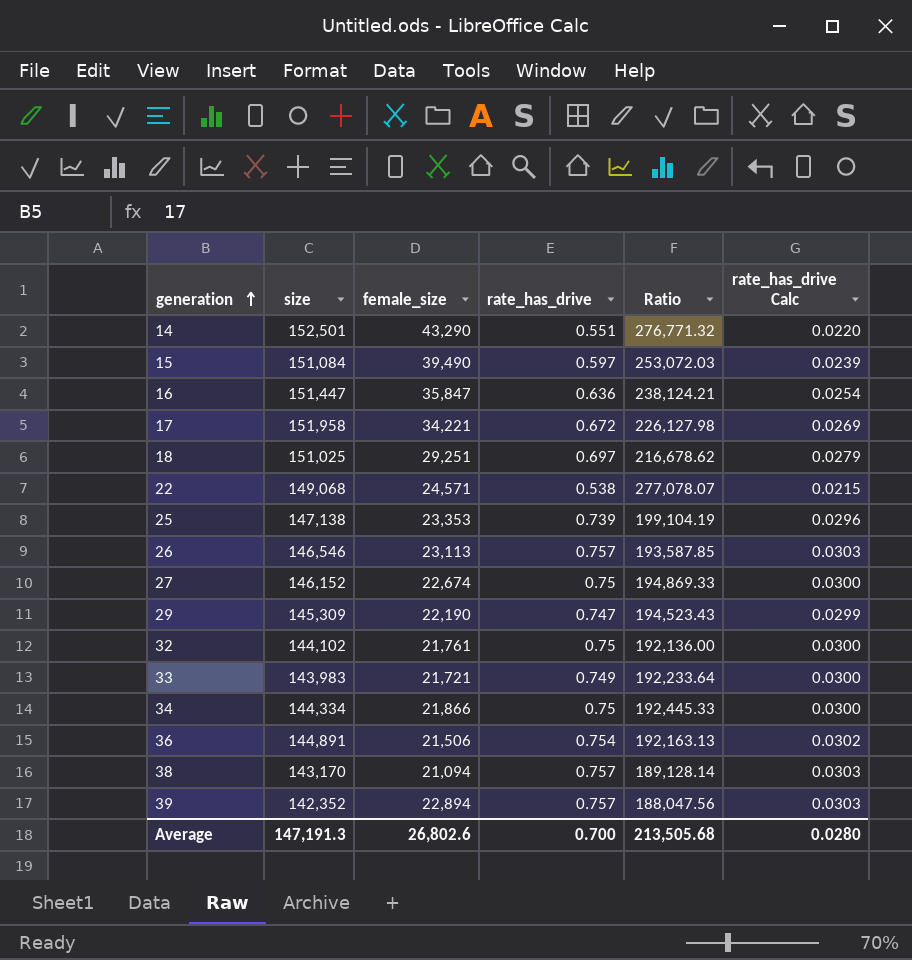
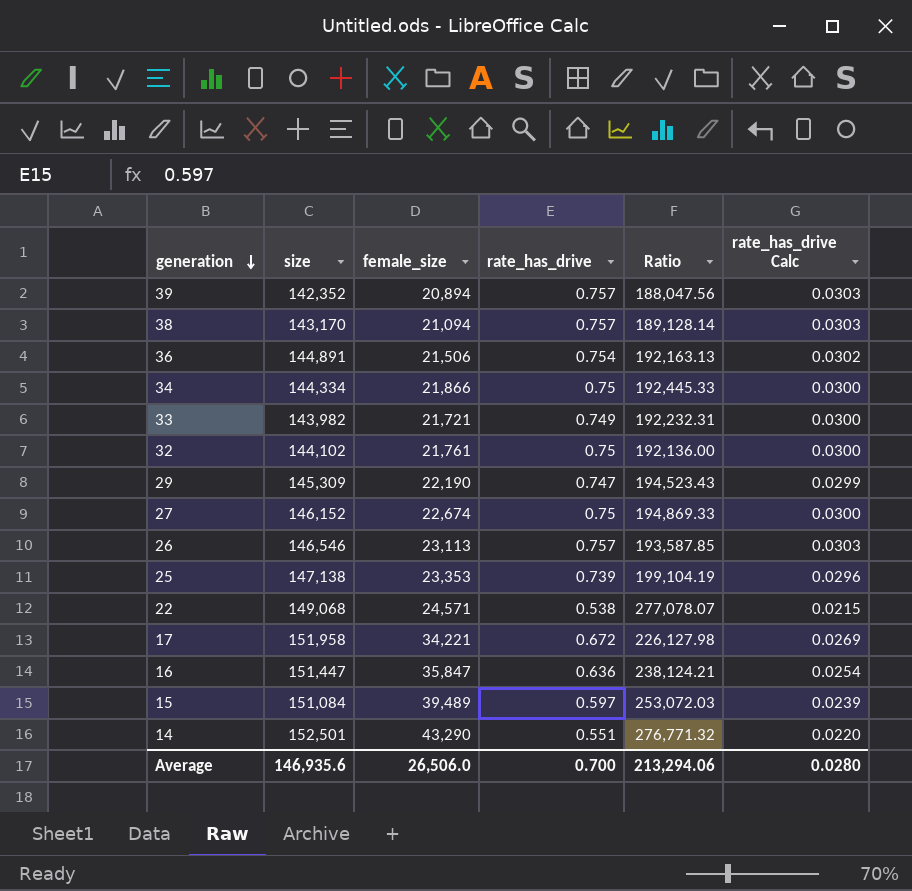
row order: generation ascending -> generation descending
row 18: 151,025 | 29,251 | 0.697 | 216,678.62 | 0.0279 -> none
39 | female_size: 22,894 -> 20,894
33 | size: 143,983 -> 143,982
33 | Ratio: 192,233.64 -> 192,232.31
15 | female_size: 39,490 -> 39,489
Average | size: 147,191.3 -> 146,935.6
Average | female_size: 26,802.6 -> 26,506.0
Average | Ratio: 213,505.68 -> 213,294.06

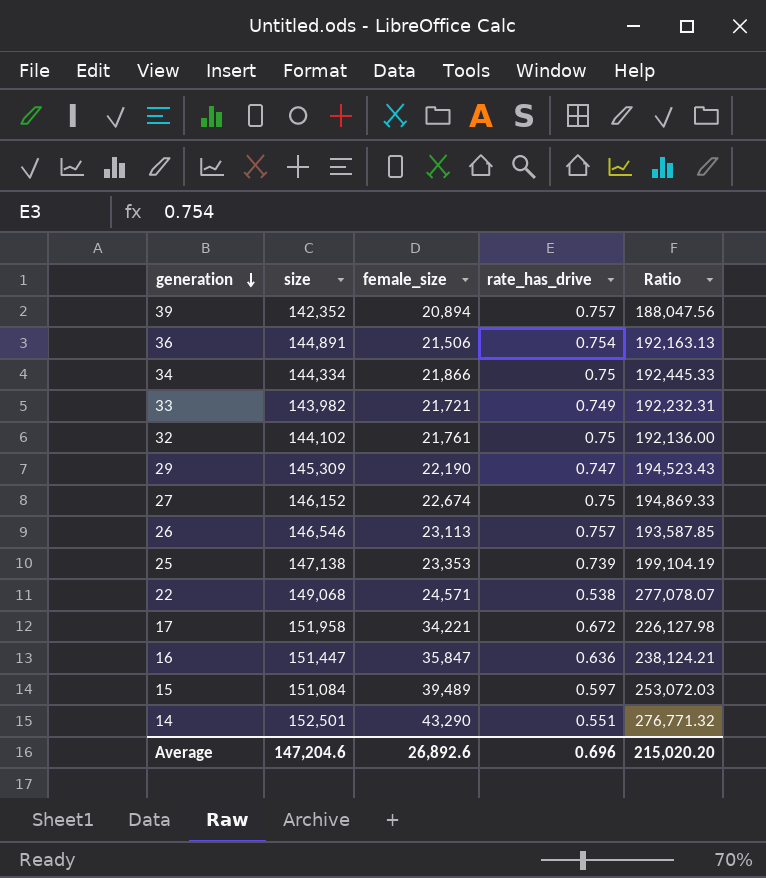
column rate_has_drive Calc | formula: [rate_has_drive] * 0.04 -> none
row 38: 143,170 | 21,094 | 0.757 | 189,128.14 | 0.0303 -> none
Average | size: 146,935.6 -> 147,204.6
Average | female_size: 26,506.0 -> 26,892.6
Average | rate_has_drive: 0.700 -> 0.696
Average | Ratio: 213,294.06 -> 215,020.20

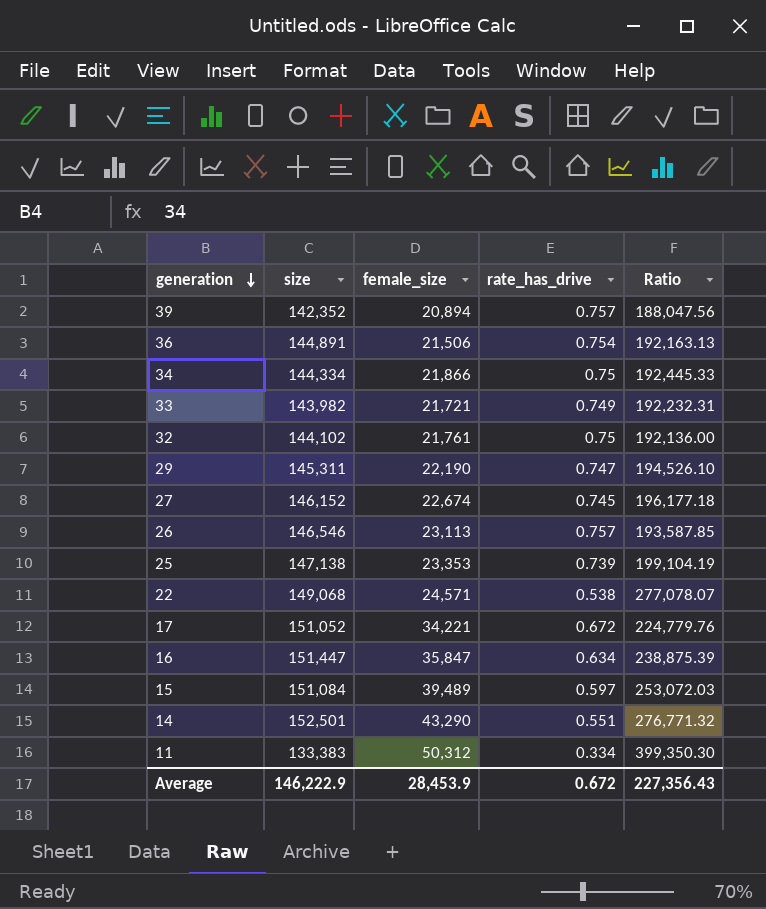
29 | size: 145,309 -> 145,311
29 | Ratio: 194,523.43 -> 194,526.10
27 | rate_has_drive: 0.75 -> 0.745
27 | Ratio: 194,869.33 -> 196,177.18
17 | size: 151,958 -> 151,052
17 | Ratio: 226,127.98 -> 224,779.76
16 | rate_has_drive: 0.636 -> 0.634
16 | Ratio: 238,124.21 -> 238,875.39
row 11: none -> 133,383 | 50,312 | 0.334 | 399,350.30
Average | size: 147,204.6 -> 146,222.9
Average | female_size: 26,892.6 -> 28,453.9
Average | rate_has_drive: 0.696 -> 0.672
Average | Ratio: 215,020.20 -> 227,356.43

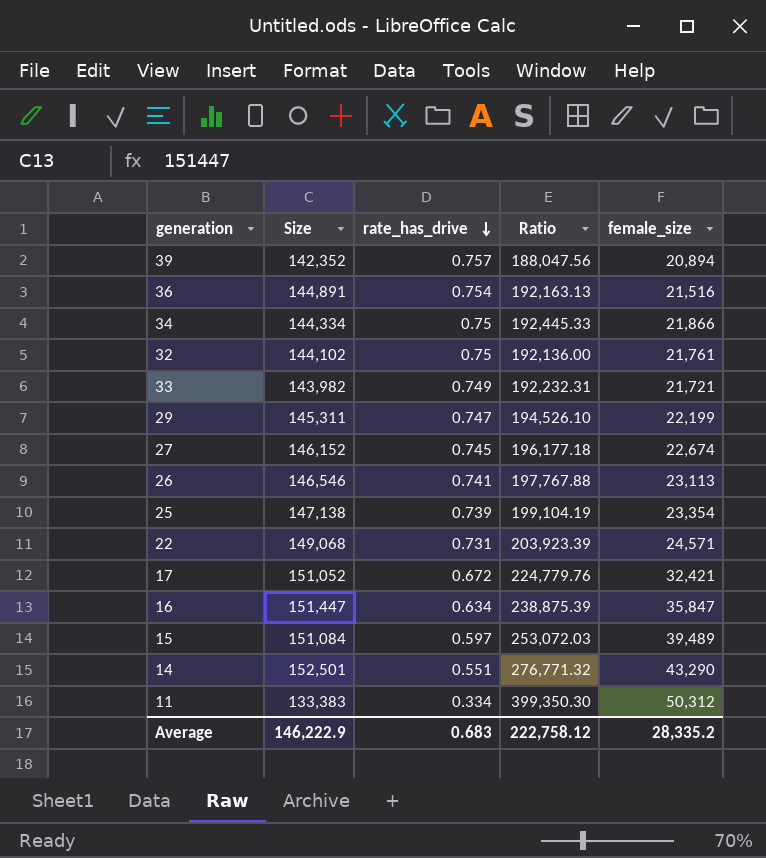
row order: generation descending -> rate_has_drive descending
column name: size -> Size
column female_size | position: 3 -> 5
36 | female_size: 21,506 -> 21,516
29 | female_size: 22,190 -> 22,199
26 | rate_has_drive: 0.757 -> 0.741
26 | Ratio: 193,587.85 -> 197,767.88
25 | female_size: 23,353 -> 23,354
22 | rate_has_drive: 0.538 -> 0.731
22 | Ratio: 277,078.07 -> 203,923.39
17 | female_size: 34,221 -> 32,421
Average | rate_has_drive: 0.672 -> 0.683
Average | Ratio: 227,356.43 -> 222,758.12
Average | female_size: 28,453.9 -> 28,335.2

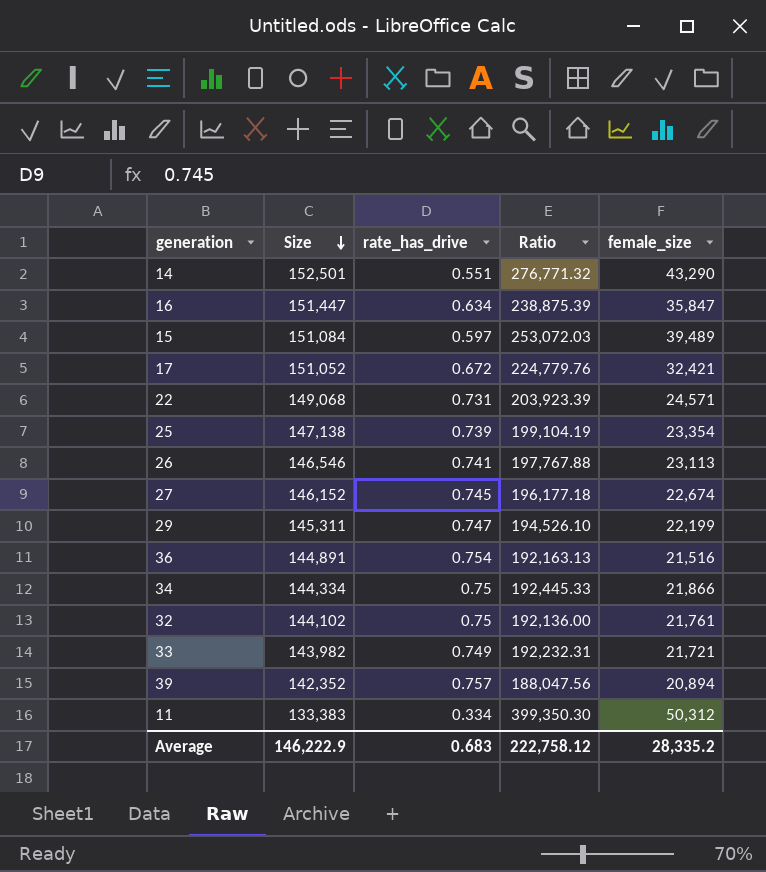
row order: rate_has_drive descending -> Size descending

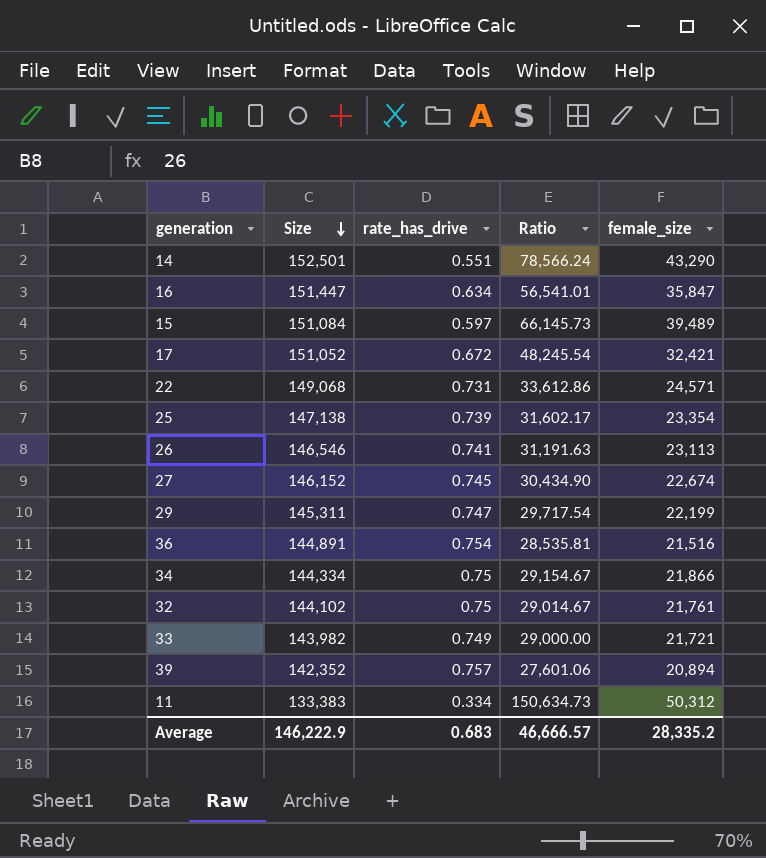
column Ratio | formula: [Size] / [rate_has_drive] -> [female_size] / [rate_has_drive]
Average | Ratio: 222,758.12 -> 46,666.57

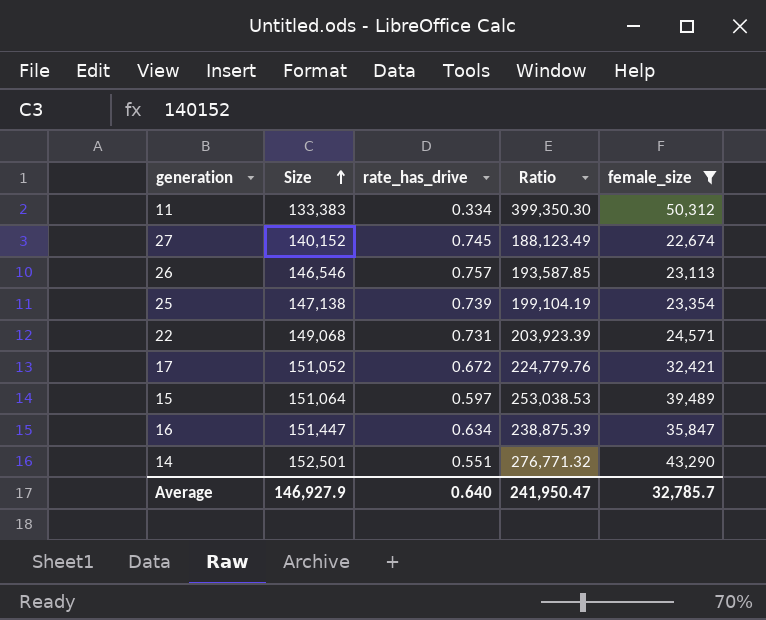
filter: none -> female_size >= 22,674
row order: Size descending -> Size ascending
column Ratio | formula: [female_size] / [rate_has_drive] -> [Size] / [rate_has_drive]
27 | Size: 146,152 -> 140,152
26 | rate_has_drive: 0.741 -> 0.757
15 | Size: 151,084 -> 151,064
Average | Size: 146,222.9 -> 146,927.9
Average | rate_has_drive: 0.683 -> 0.640
Average | Ratio: 46,666.57 -> 241,950.47
Average | female_size: 28,335.2 -> 32,785.7

